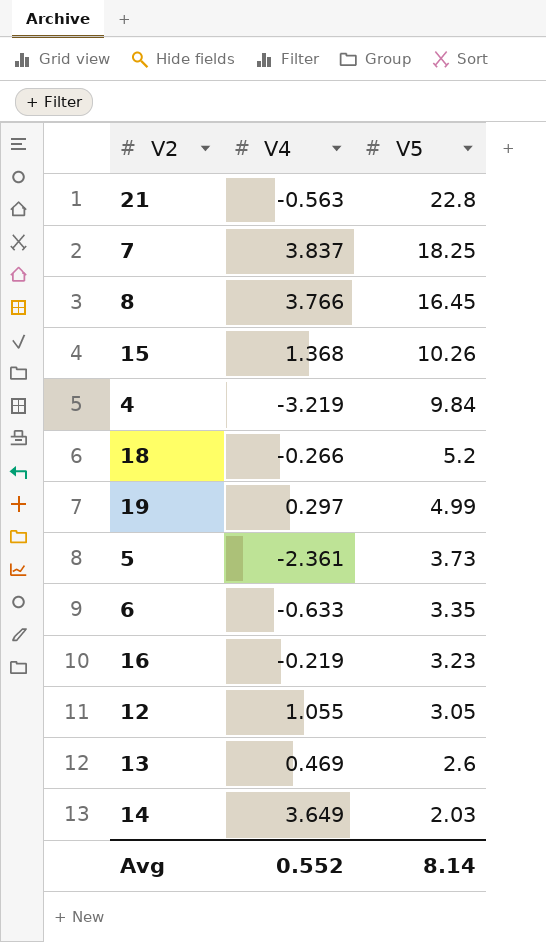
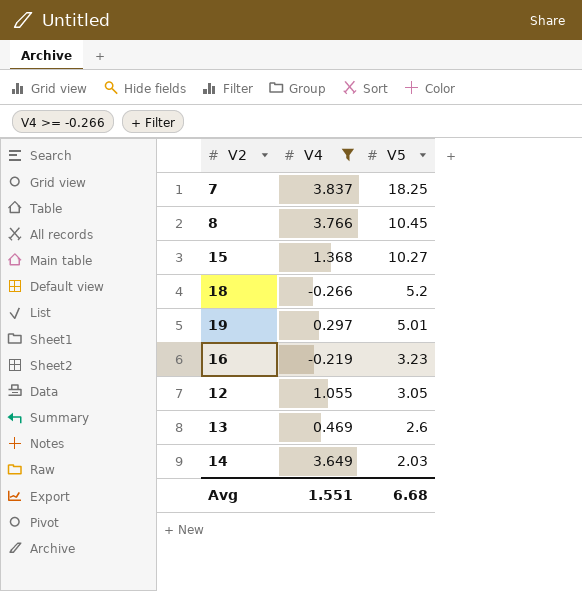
filter: none -> V4 >= -0.266
8 | V5: 16.45 -> 10.45
15 | V5: 10.26 -> 10.27
19 | V5: 4.99 -> 5.01
Avg | V4: 0.552 -> 1.551
Avg | V5: 8.14 -> 6.68

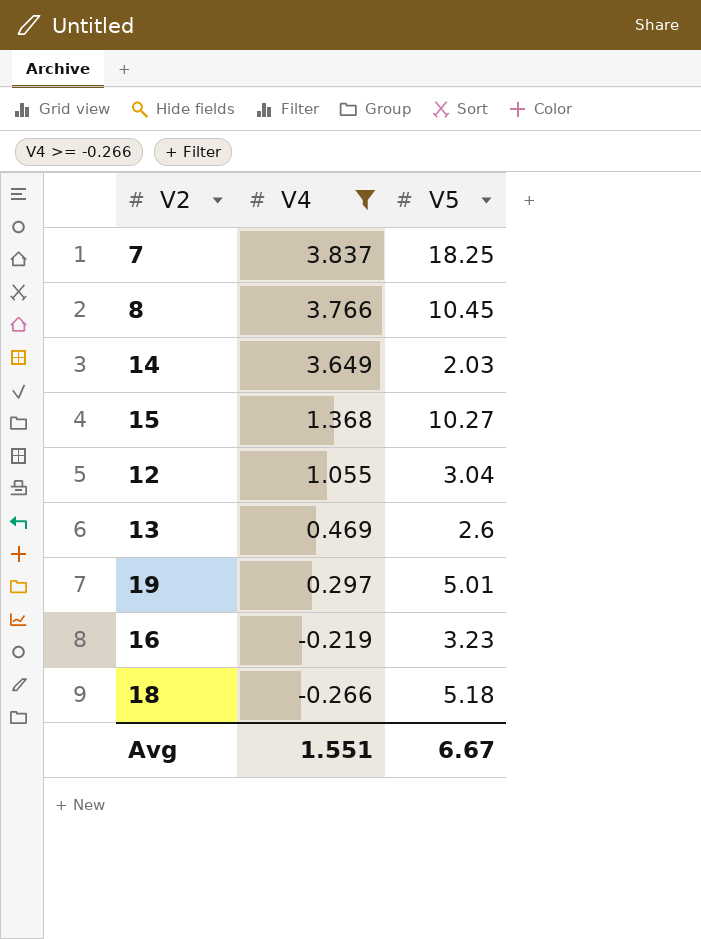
row order: V5 descending -> V4 descending
12 | V5: 3.05 -> 3.04
18 | V5: 5.2 -> 5.18
Avg | V5: 6.68 -> 6.67

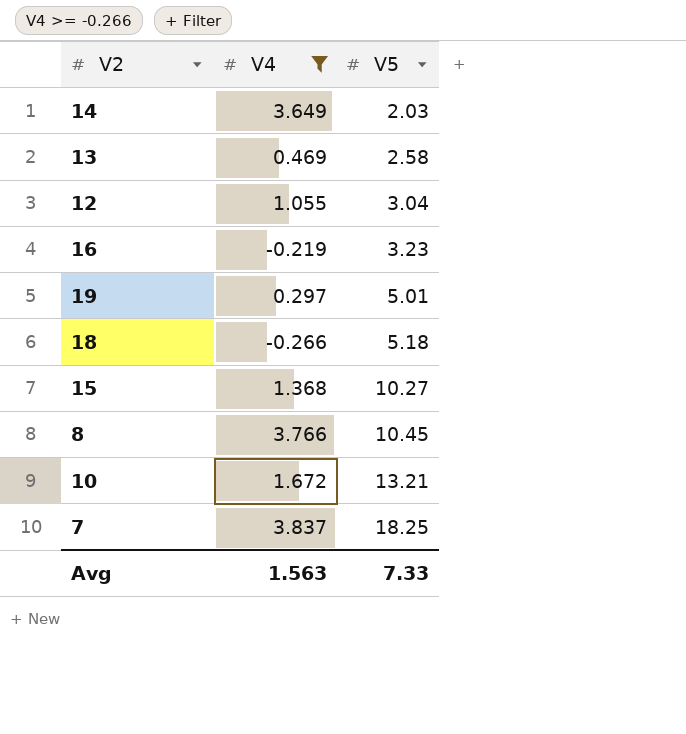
row order: V4 descending -> V5 ascending
13 | V5: 2.6 -> 2.58
row 10: none -> 1.672 | 13.21
Avg | V4: 1.551 -> 1.563
Avg | V5: 6.67 -> 7.33

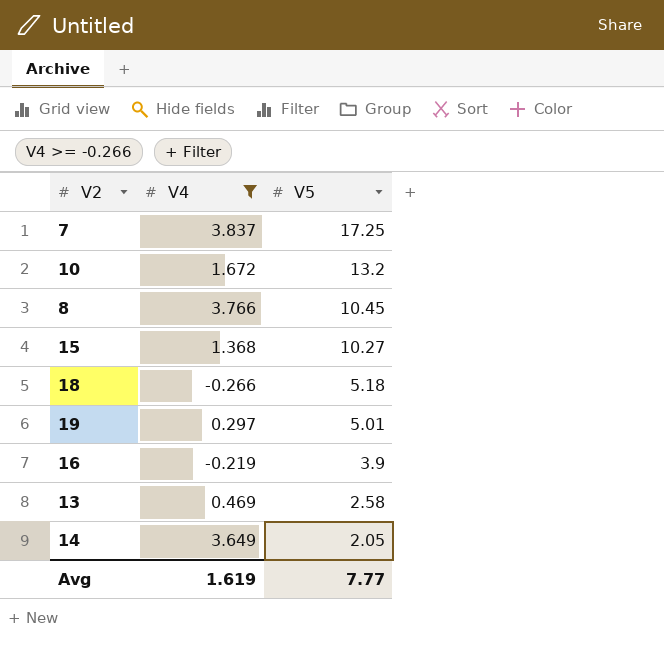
row order: V5 ascending -> V5 descending
row 12: 1.055 | 3.04 -> none
7 | V5: 18.25 -> 17.25
10 | V5: 13.21 -> 13.2
16 | V5: 3.23 -> 3.9
14 | V5: 2.03 -> 2.05
Avg | V4: 1.563 -> 1.619
Avg | V5: 7.33 -> 7.77

